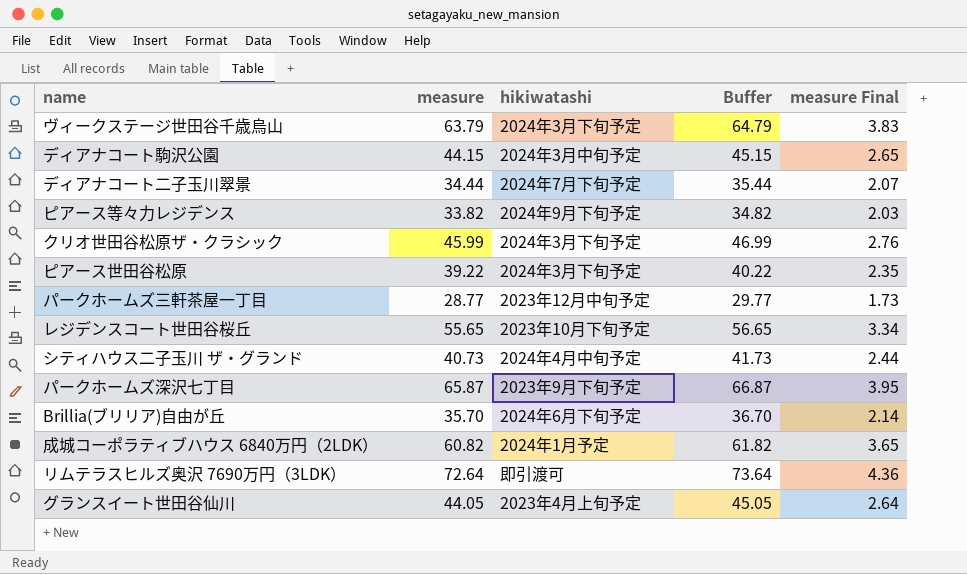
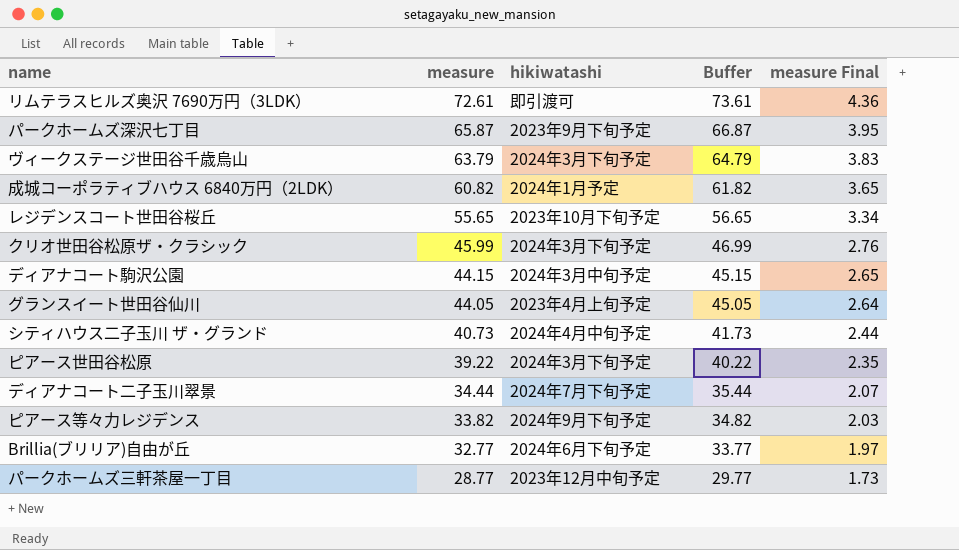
row order: none -> measure descending
リムテラスヒルズ奥沢 7690万円（3LDK） | measure: 72.64 -> 72.61
リムテラスヒルズ奥沢 7690万円（3LDK） | Buffer: 73.64 -> 73.61
Brillia(ブリリア)自由が丘 | measure: 35.70 -> 32.77
Brillia(ブリリア)自由が丘 | Buffer: 36.70 -> 33.77
Brillia(ブリリア)自由が丘 | measure Final: 2.14 -> 1.97

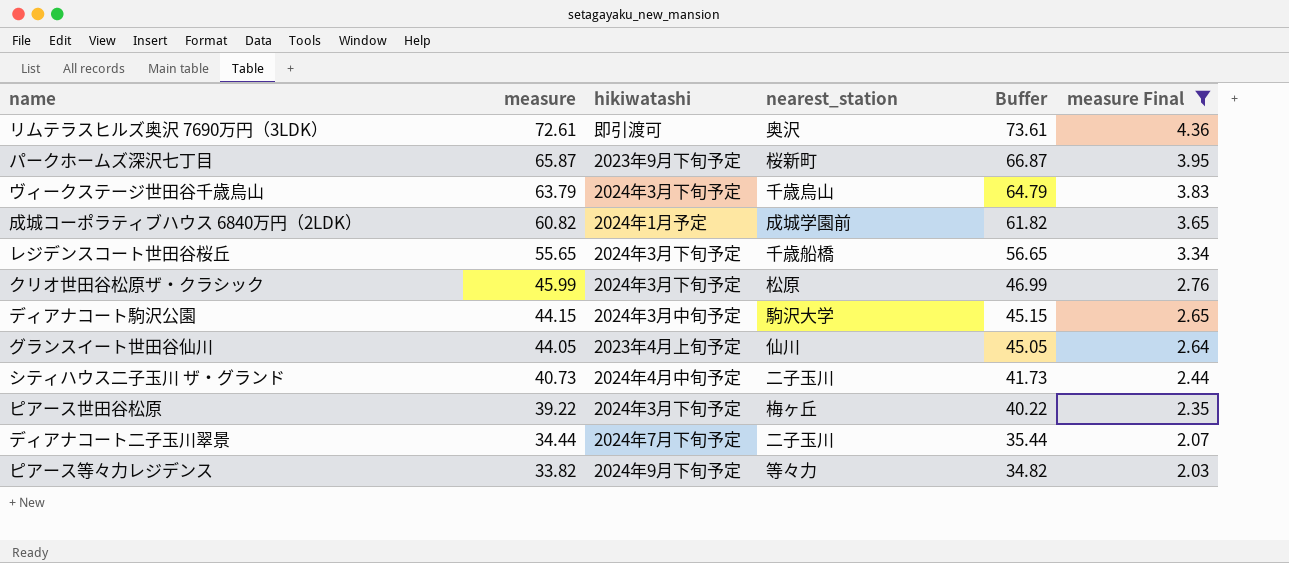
filter: none -> measure Final >= 2.03
column nearest_station | position: none -> 4
レジデンスコート世田谷桜丘 | hikiwatashi: 2023年10月下旬予定 -> 2024年3月下旬予定

